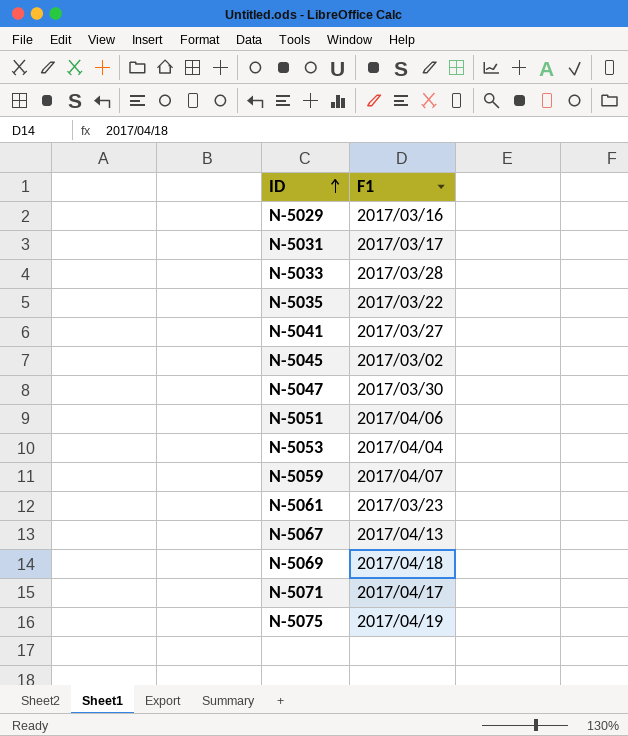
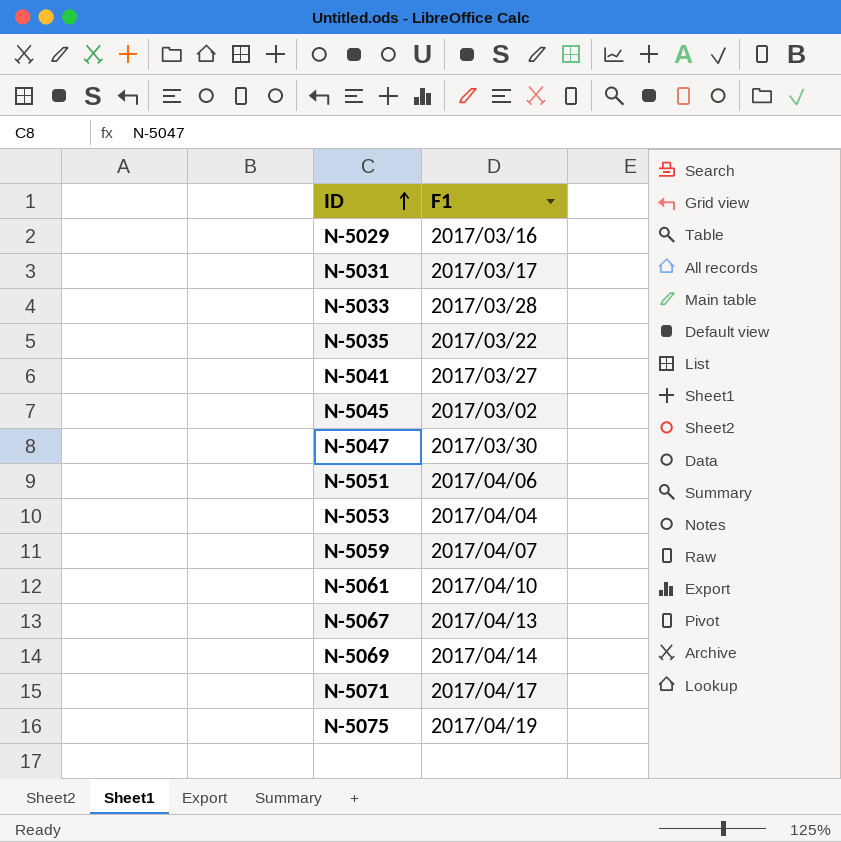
N-5061 | F1: 2017/03/23 -> 2017/04/10
N-5069 | F1: 2017/04/18 -> 2017/04/14

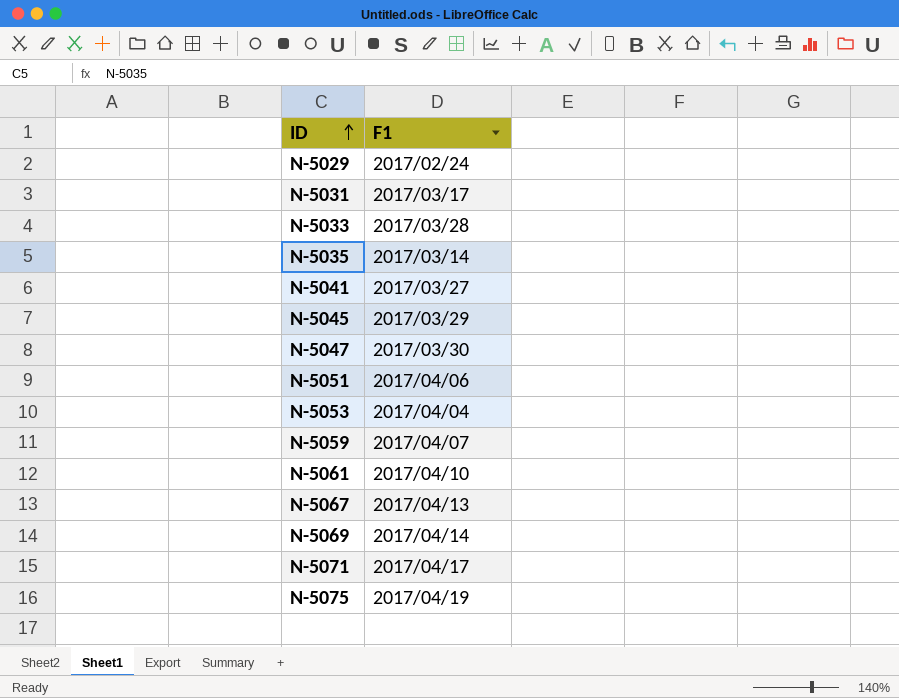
N-5029 | F1: 2017/03/16 -> 2017/02/24
N-5035 | F1: 2017/03/22 -> 2017/03/14
N-5045 | F1: 2017/03/02 -> 2017/03/29

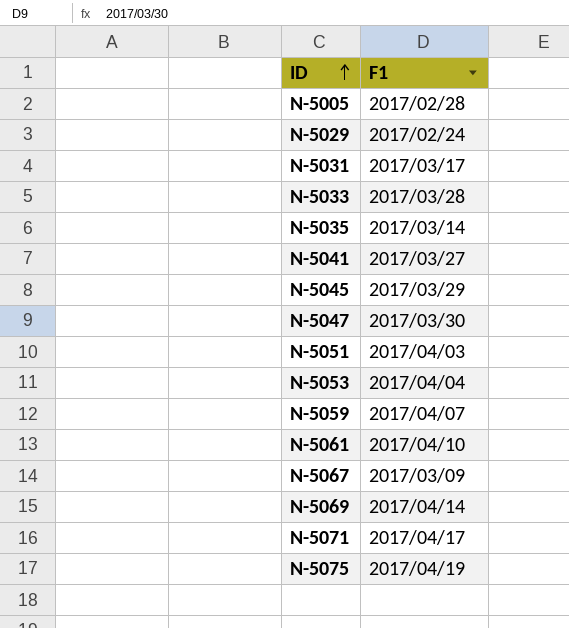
row N-5005: none -> 2017/02/28
N-5051 | F1: 2017/04/06 -> 2017/04/03
N-5067 | F1: 2017/04/13 -> 2017/03/09

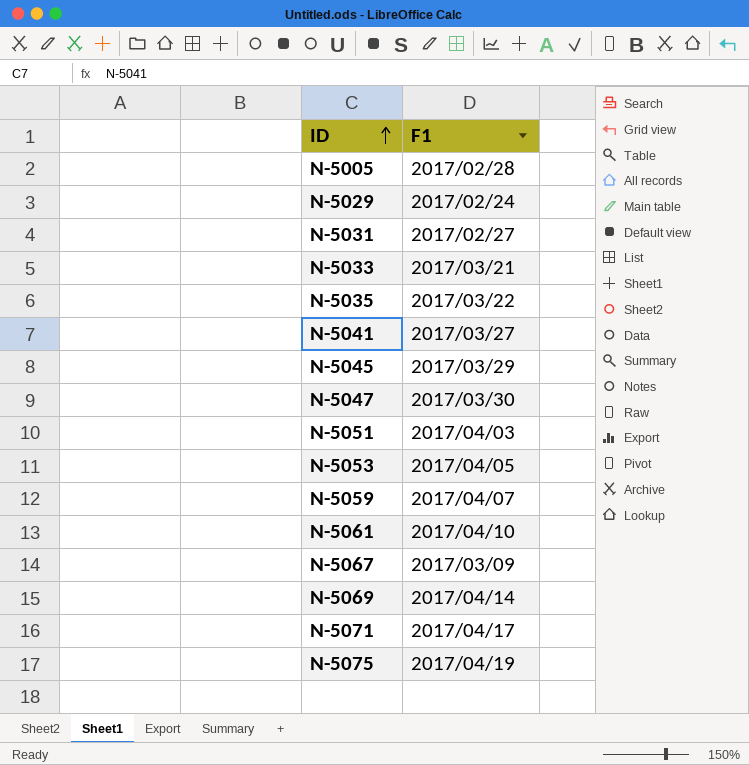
N-5031 | F1: 2017/03/17 -> 2017/02/27
N-5033 | F1: 2017/03/28 -> 2017/03/21
N-5035 | F1: 2017/03/14 -> 2017/03/22
N-5053 | F1: 2017/04/04 -> 2017/04/05

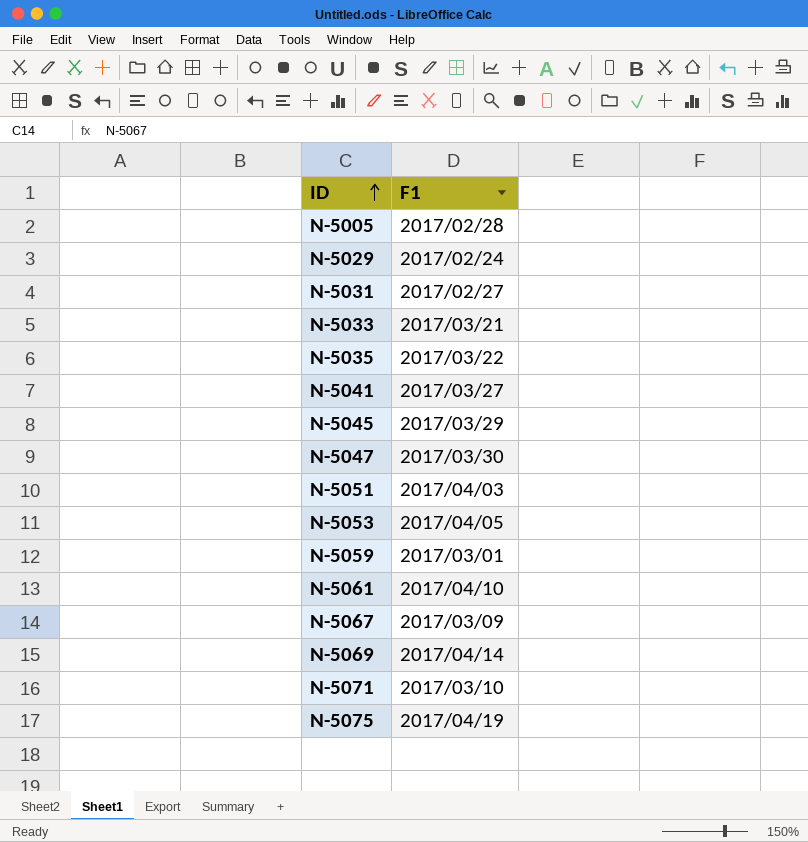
N-5059 | F1: 2017/04/07 -> 2017/03/01
N-5071 | F1: 2017/04/17 -> 2017/03/10

